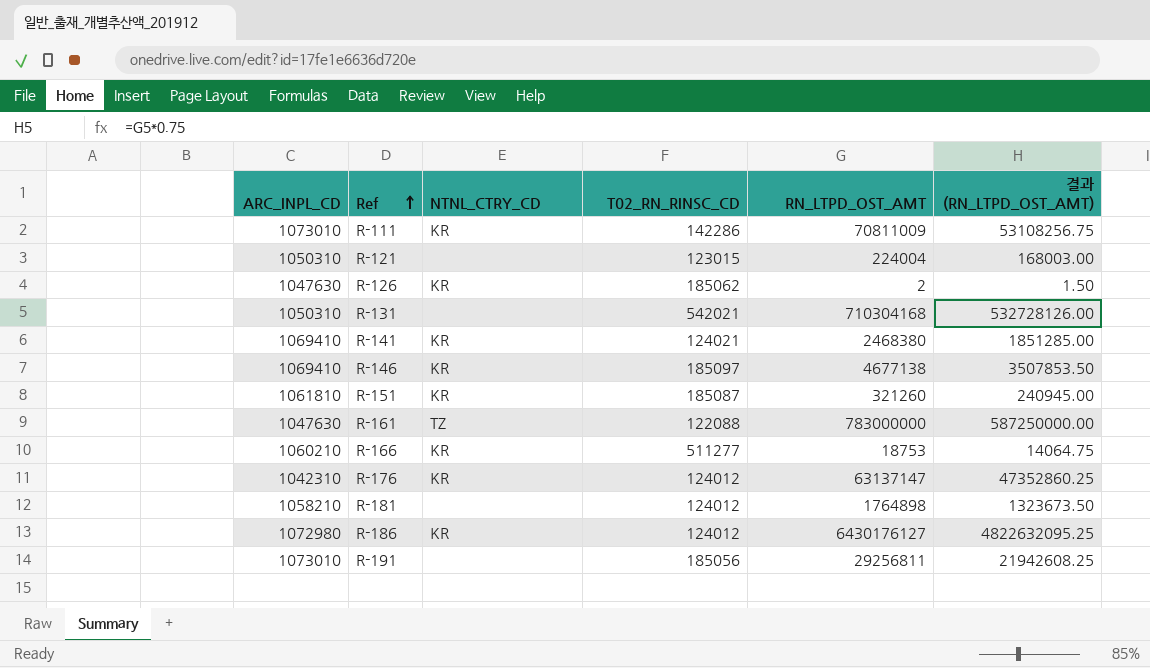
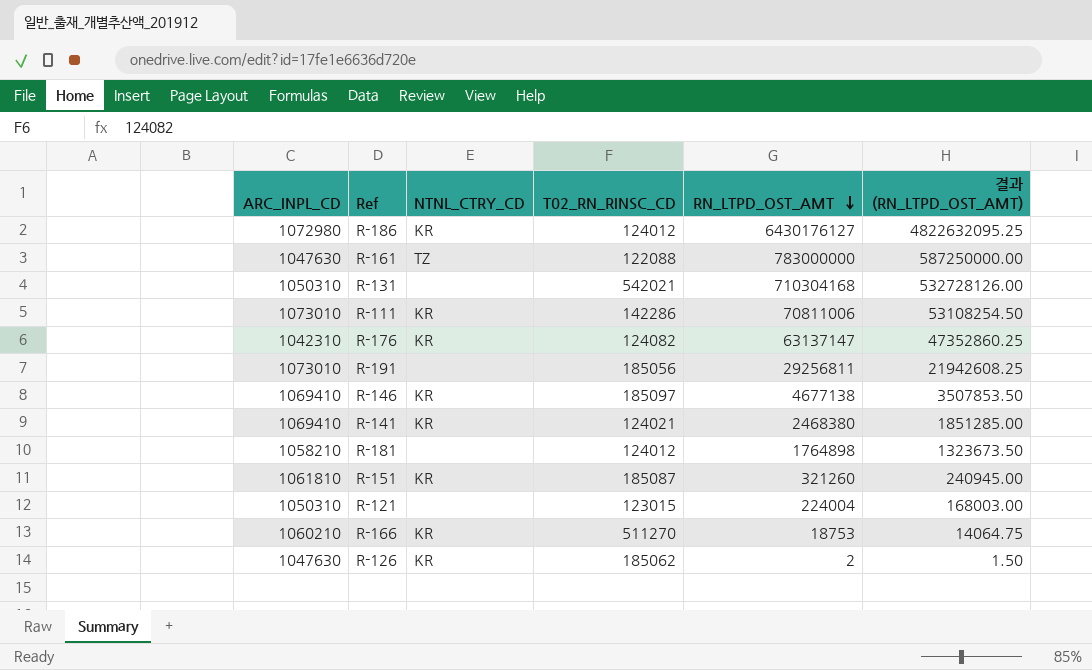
row order: Ref ascending -> RN_LTPD_OST_AMT descending
R-111 | RN_LTPD_OST_AMT: 70811009 -> 70811006
R-111 | 결과 (RN_LTPD_OST_AMT): 53108256.75 -> 53108254.50
R-176 | T02_RN_RINSC_CD: 124012 -> 124082
R-166 | T02_RN_RINSC_CD: 511277 -> 511270

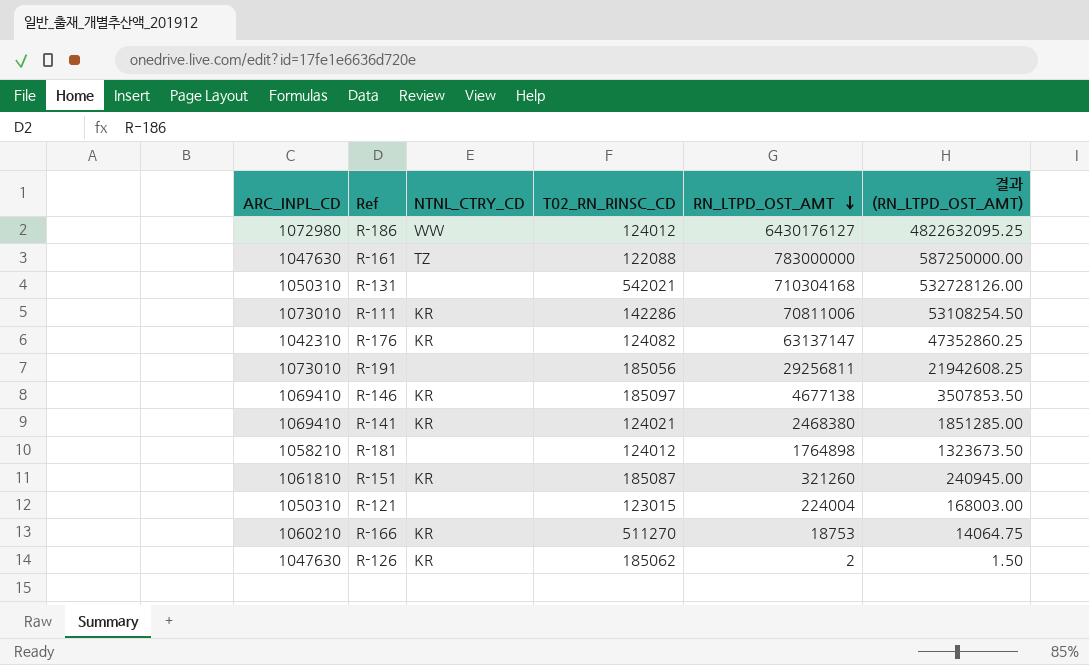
R-186 | NTNL_CTRY_CD: KR -> WW

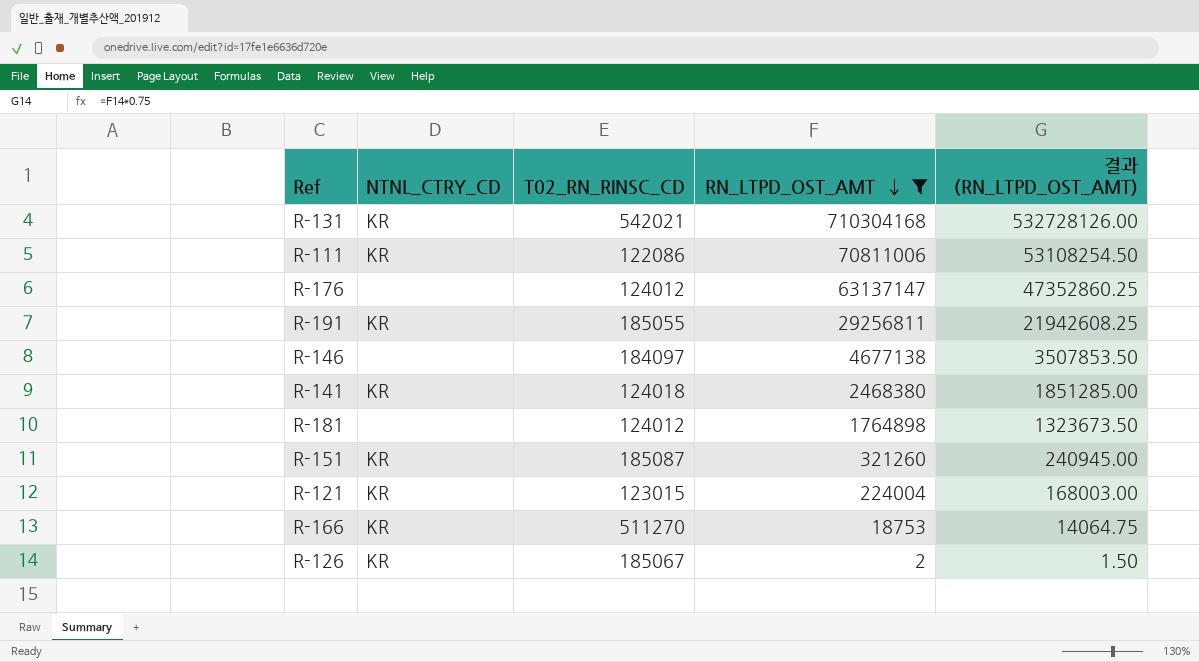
filter: none -> RN_LTPD_OST_AMT <= 710304168
column ARC_INPL_CD | position: 1 -> none
R-131 | NTNL_CTRY_CD: none -> KR
R-111 | T02_RN_RINSC_CD: 142286 -> 122086
R-176 | NTNL_CTRY_CD: KR -> none
R-176 | T02_RN_RINSC_CD: 124082 -> 124012
R-191 | NTNL_CTRY_CD: none -> KR
R-191 | T02_RN_RINSC_CD: 185056 -> 185055
R-146 | NTNL_CTRY_CD: KR -> none
R-146 | T02_RN_RINSC_CD: 185097 -> 184097
R-141 | T02_RN_RINSC_CD: 124021 -> 124018
R-121 | NTNL_CTRY_CD: none -> KR
R-126 | T02_RN_RINSC_CD: 185062 -> 185067

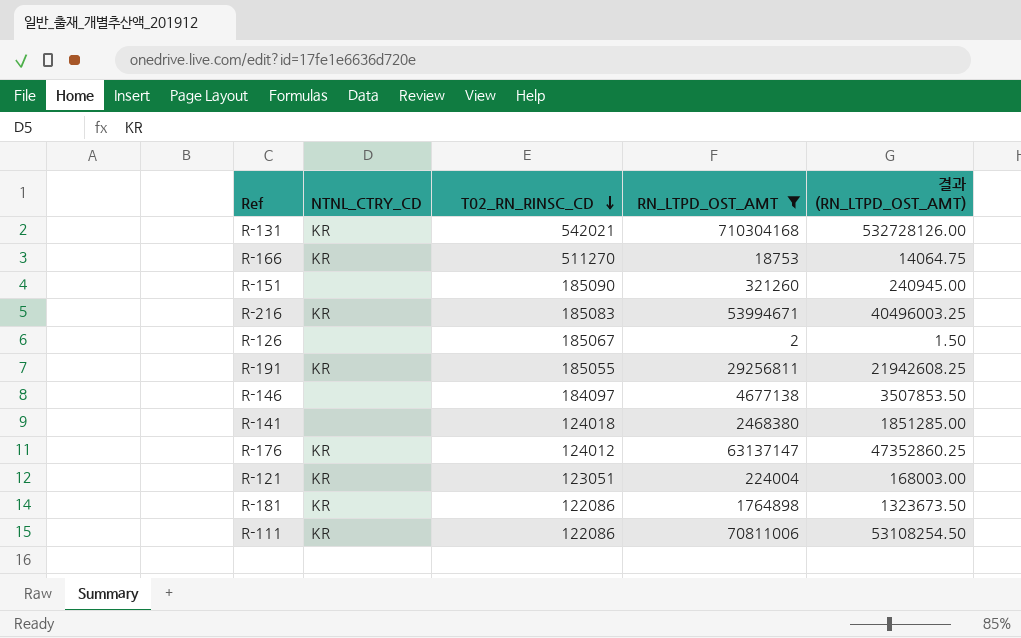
row order: RN_LTPD_OST_AMT descending -> T02_RN_RINSC_CD descending
R-151 | NTNL_CTRY_CD: KR -> none
R-151 | T02_RN_RINSC_CD: 185087 -> 185090
row R-216: none -> KR | 185083 | 53994671 | 40496003.25
R-126 | NTNL_CTRY_CD: KR -> none
R-141 | NTNL_CTRY_CD: KR -> none
R-176 | NTNL_CTRY_CD: none -> KR
R-121 | T02_RN_RINSC_CD: 123015 -> 123051
R-181 | NTNL_CTRY_CD: none -> KR
R-181 | T02_RN_RINSC_CD: 124012 -> 122086

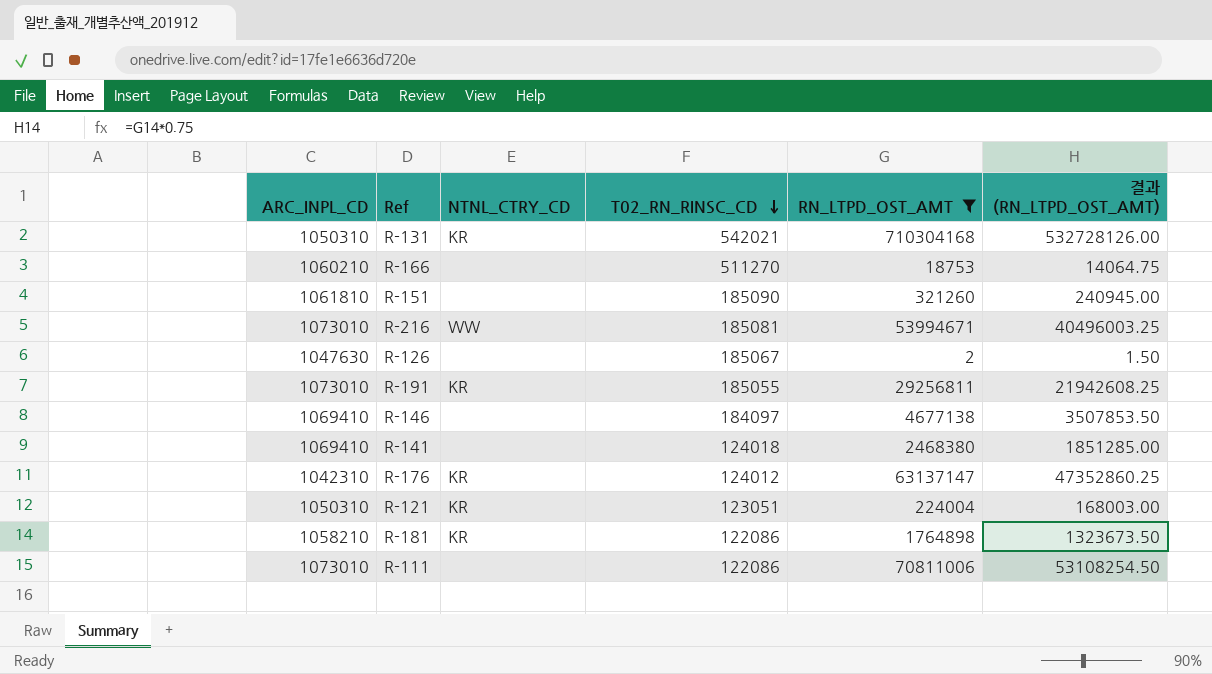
column ARC_INPL_CD | position: none -> 1
R-166 | NTNL_CTRY_CD: KR -> none
R-216 | NTNL_CTRY_CD: KR -> WW
R-216 | T02_RN_RINSC_CD: 185083 -> 185081
R-111 | NTNL_CTRY_CD: KR -> none

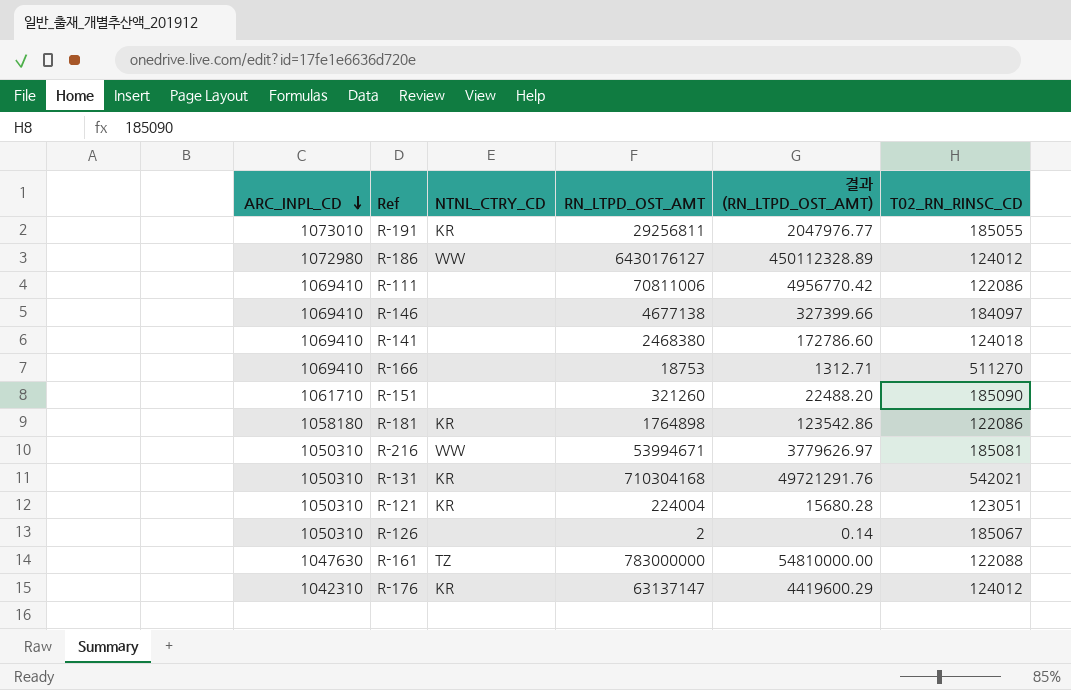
filter: RN_LTPD_OST_AMT <= 710304168 -> none
row order: T02_RN_RINSC_CD descending -> ARC_INPL_CD descending
column 결과 (RN_LTPD_OST_AMT) | formula: [RN_LTPD_OST_AMT] * 0.75 -> [RN_LTPD_OST_AMT] * 0.07
column T02_RN_RINSC_CD | position: 4 -> 6
R-111 | ARC_INPL_CD: 1073010 -> 1069410
R-166 | ARC_INPL_CD: 1060210 -> 1069410
R-151 | ARC_INPL_CD: 1061810 -> 1061710
R-181 | ARC_INPL_CD: 1058210 -> 1058180
R-216 | ARC_INPL_CD: 1073010 -> 1050310
R-126 | ARC_INPL_CD: 1047630 -> 1050310

